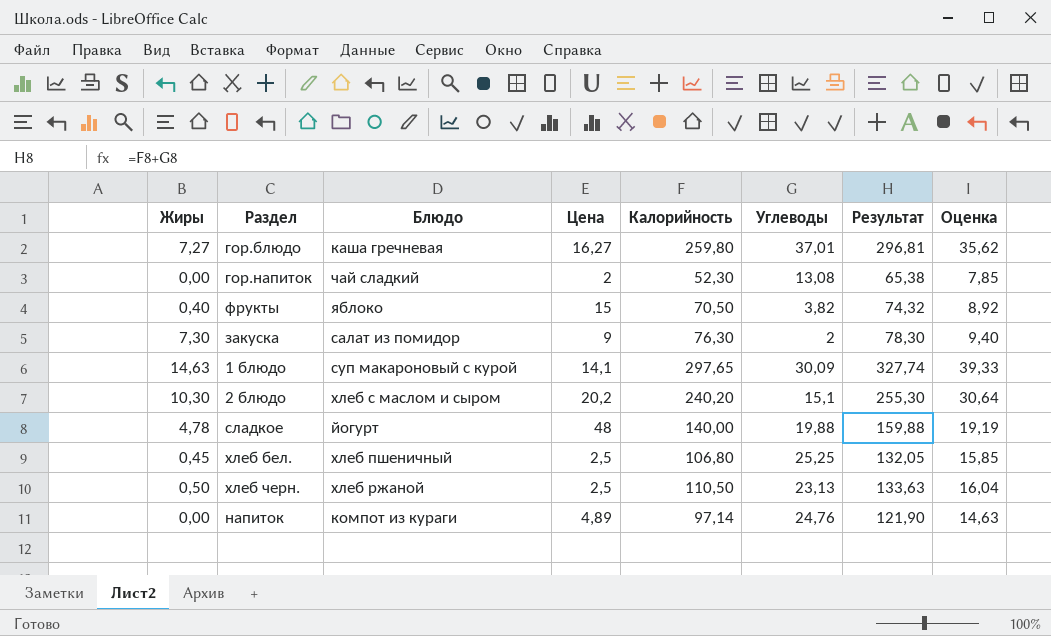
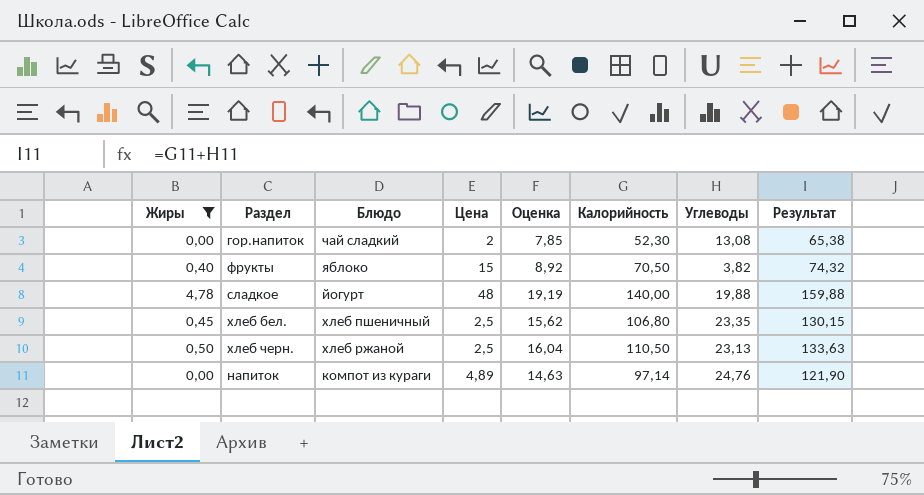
filter: none -> Жиры <= 4,78
column Оценка | position: 8 -> 5
хлеб бел. | Оценка: 15,85 -> 15,62
хлеб бел. | Углеводы: 25,25 -> 23,35
хлеб бел. | Результат: 132,05 -> 130,15

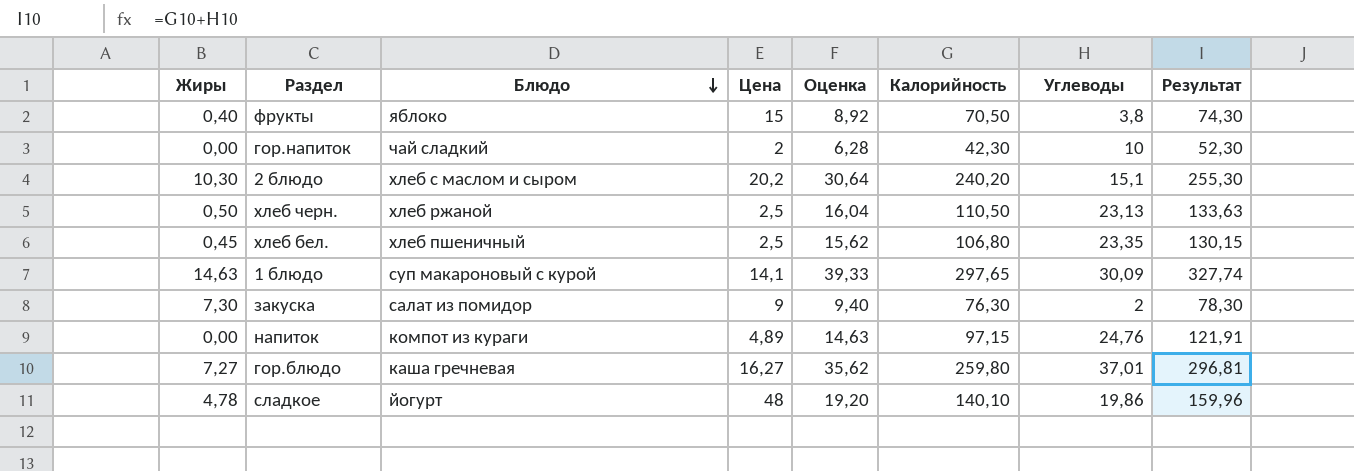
filter: Жиры <= 4,78 -> none
row order: none -> Блюдо descending
фрукты | Углеводы: 3,82 -> 3,8
фрукты | Результат: 74,32 -> 74,30
гор.напиток | Оценка: 7,85 -> 6,28
гор.напиток | Калорийность: 52,30 -> 42,30
гор.напиток | Углеводы: 13,08 -> 10
гор.напиток | Результат: 65,38 -> 52,30
напиток | Калорийность: 97,14 -> 97,15
напиток | Результат: 121,90 -> 121,91
сладкое | Оценка: 19,19 -> 19,20
сладкое | Калорийность: 140,00 -> 140,10
сладкое | Углеводы: 19,88 -> 19,86
сладкое | Результат: 159,88 -> 159,96

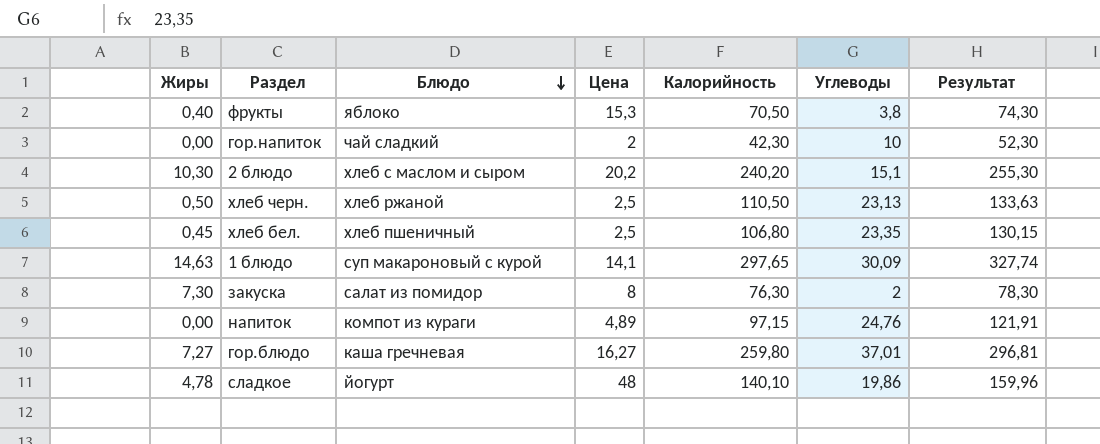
column Оценка | formula: [Результат] * 0,12 -> none
фрукты | Цена: 15 -> 15,3
закуска | Цена: 9 -> 8

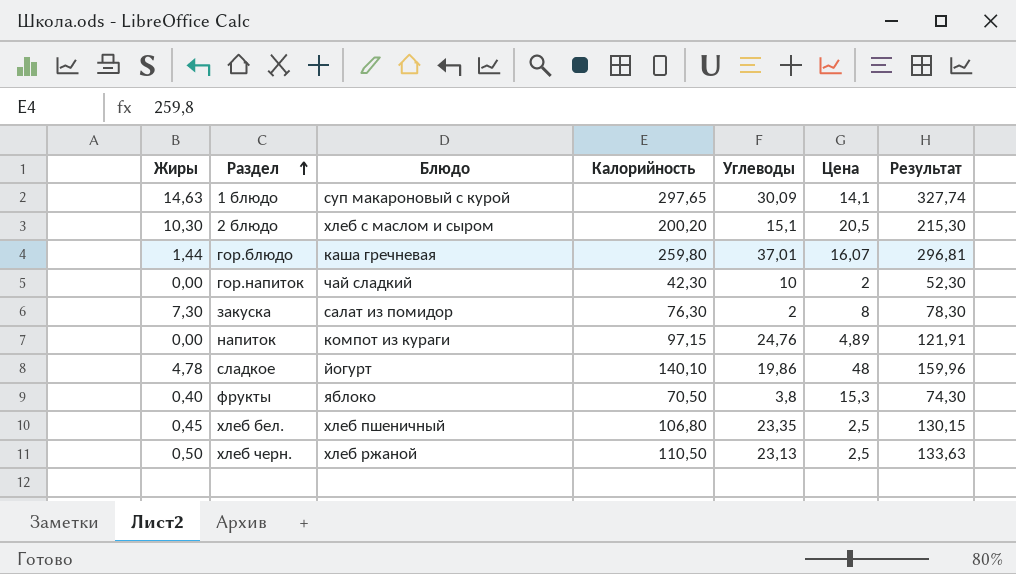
row order: Блюдо descending -> Раздел ascending
column Цена | position: 4 -> 6
2 блюдо | Калорийность: 240,20 -> 200,20
2 блюдо | Цена: 20,2 -> 20,5
2 блюдо | Результат: 255,30 -> 215,30
гор.блюдо | Жиры: 7,27 -> 1,44
гор.блюдо | Цена: 16,27 -> 16,07

